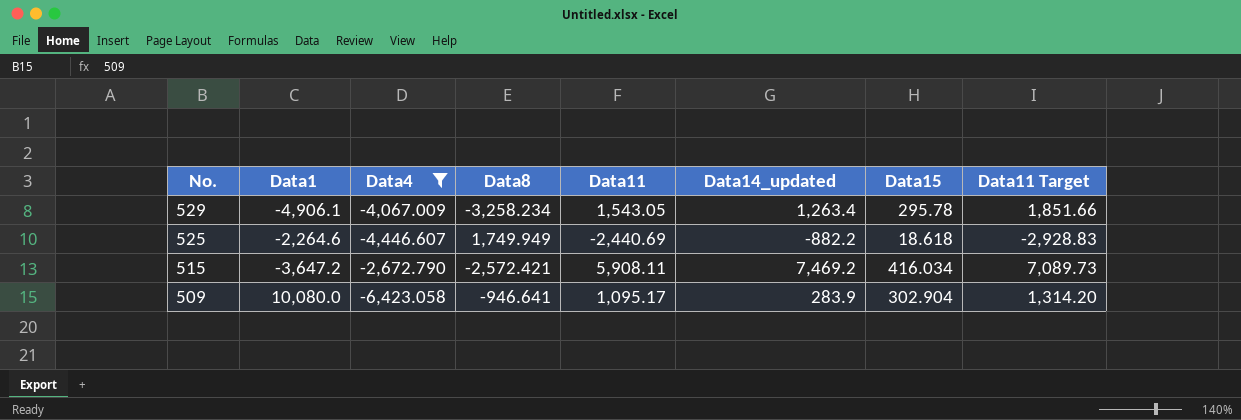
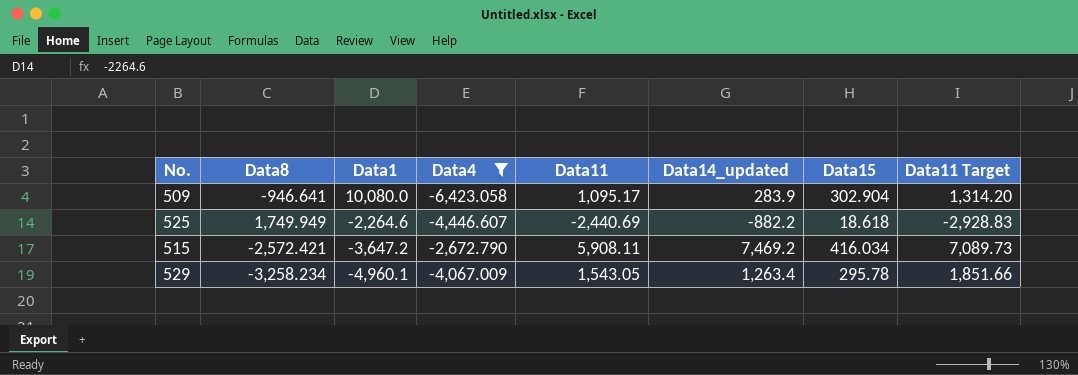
row order: No. descending -> Data1 descending
column Data8 | position: 4 -> 2
529 | Data1: -4,906.1 -> -4,960.1

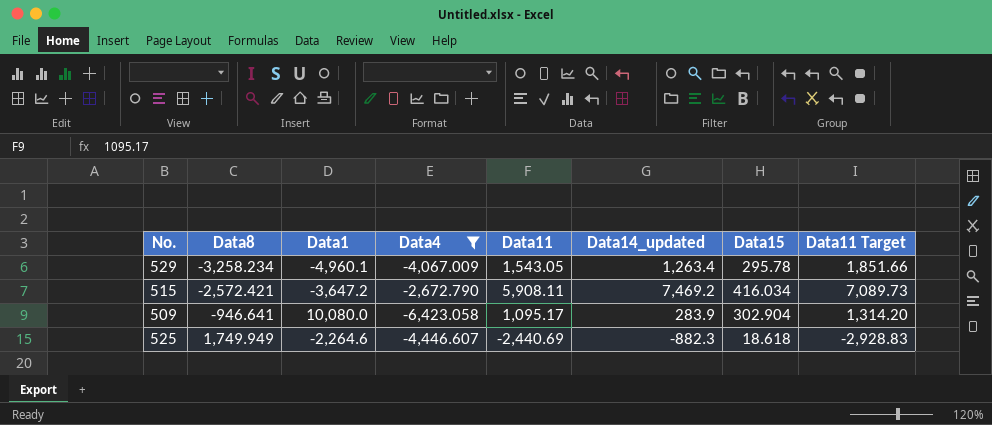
row order: Data1 descending -> Data8 ascending
525 | Data14_updated: -882.2 -> -882.3

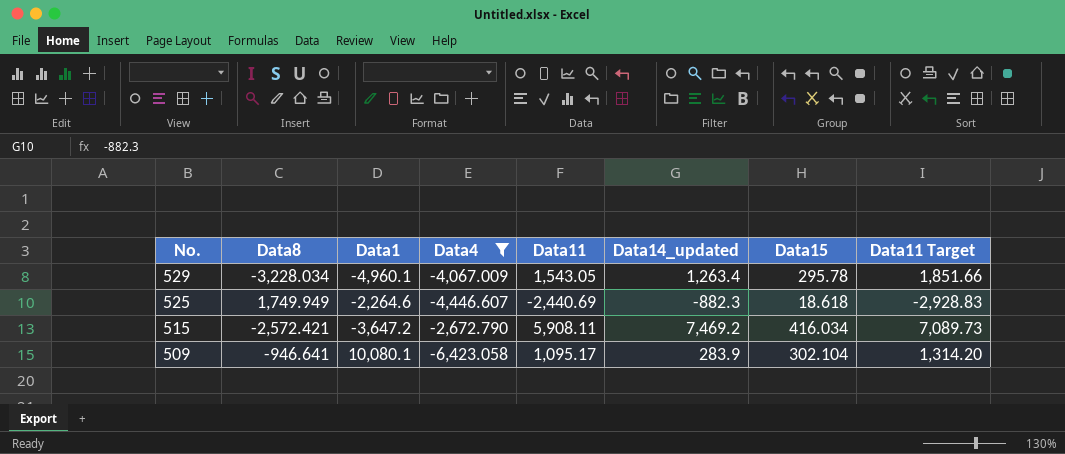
row order: Data8 ascending -> No. descending
529 | Data8: -3,258.234 -> -3,228.034
509 | Data1: 10,080.0 -> 10,080.1
509 | Data15: 302.904 -> 302.104

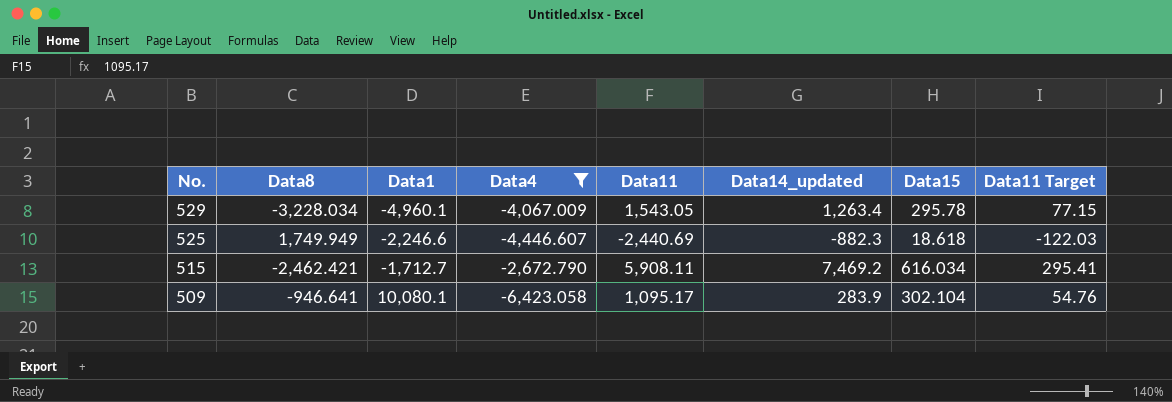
column Data11 Target | formula: [Data11] * 1.2 -> [Data11] * 0.05
525 | Data1: -2,264.6 -> -2,246.6
515 | Data8: -2,572.421 -> -2,462.421
515 | Data1: -3,647.2 -> -1,712.7
515 | Data15: 416.034 -> 616.034

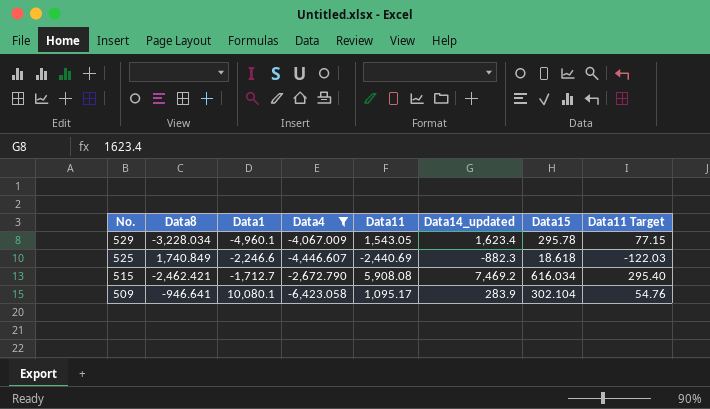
529 | Data14_updated: 1,263.4 -> 1,623.4
525 | Data8: 1,749.949 -> 1,740.849
515 | Data11: 5,908.11 -> 5,908.08
515 | Data11 Target: 295.41 -> 295.40

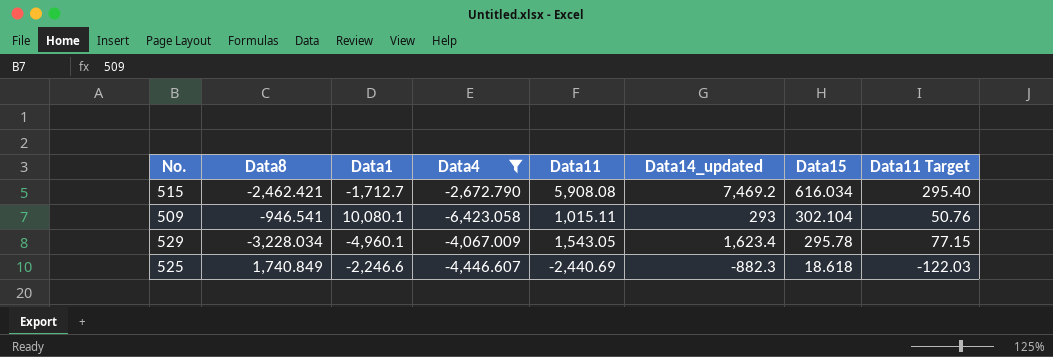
row order: No. descending -> Data15 descending
509 | Data8: -946.641 -> -946.541
509 | Data11: 1,095.17 -> 1,015.11
509 | Data14_updated: 283.9 -> 293
509 | Data11 Target: 54.76 -> 50.76

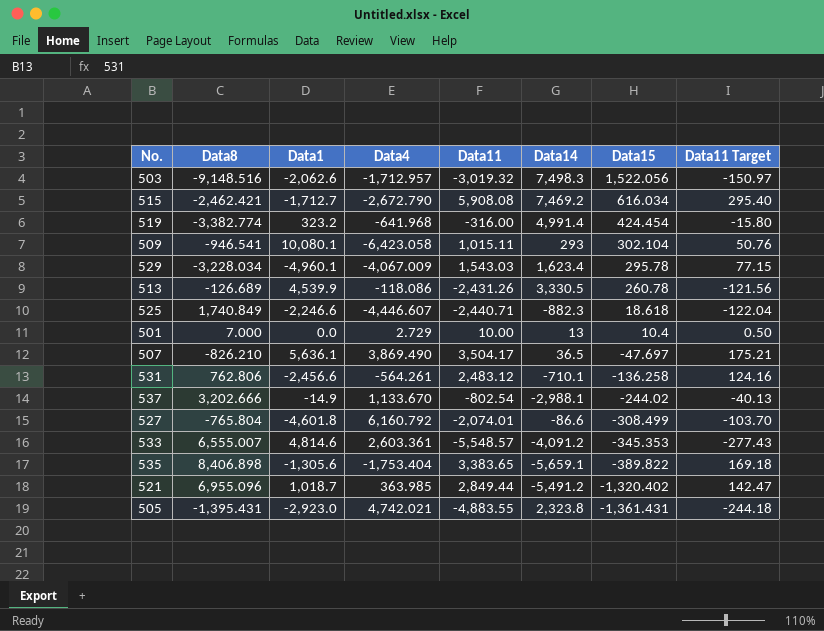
filter: Data4 <= -2,672.790 -> none
column name: Data14_updated -> Data14
529 | Data11: 1,543.05 -> 1,543.03
525 | Data11: -2,440.69 -> -2,440.71
525 | Data11 Target: -122.03 -> -122.04

